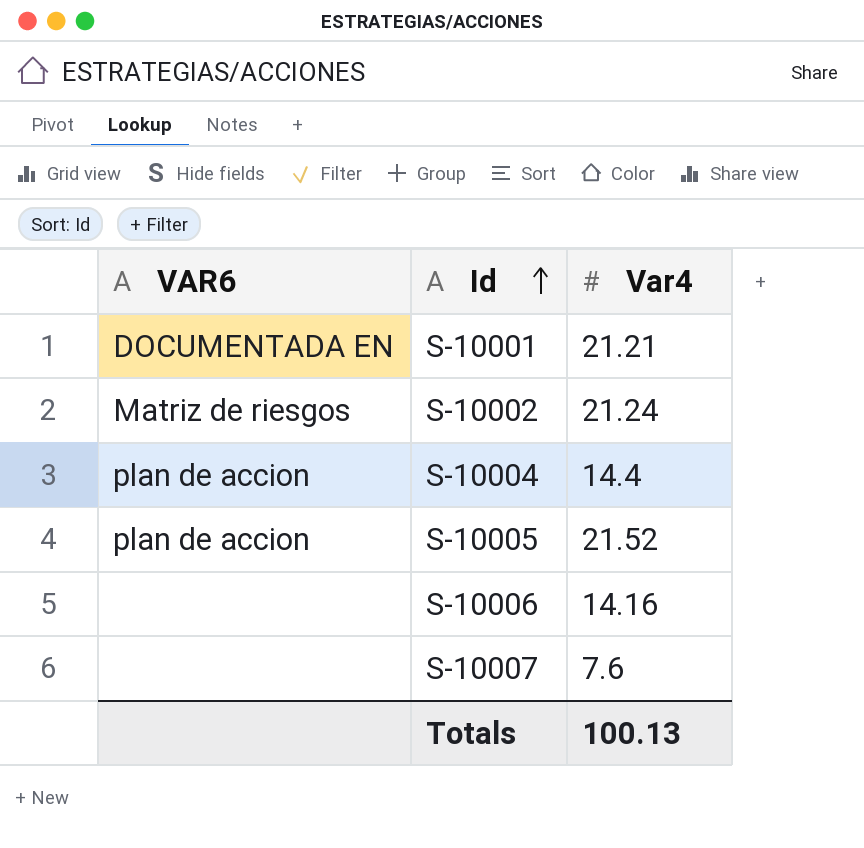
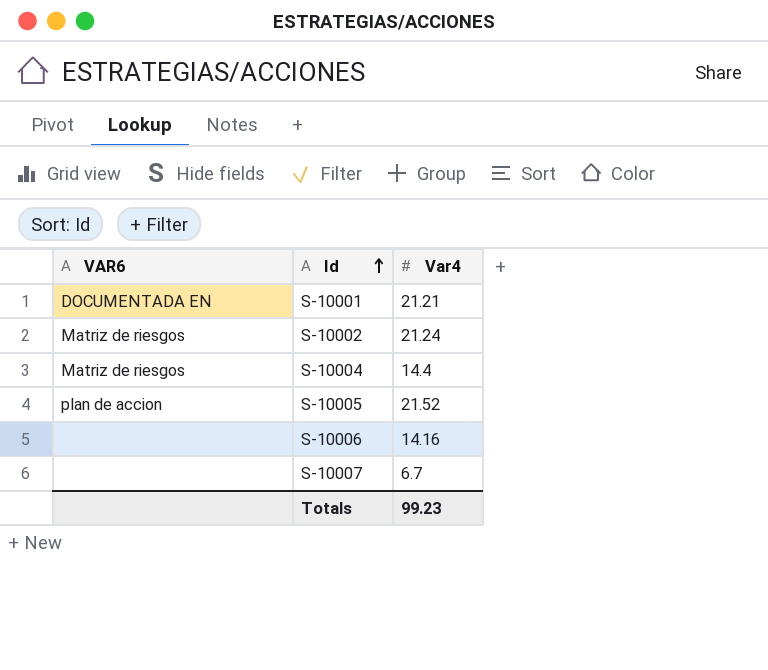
S-10004 | VAR6: plan de accion -> Matriz de riesgos
S-10007 | Var4: 7.6 -> 6.7
Totals | Var4: 100.13 -> 99.23

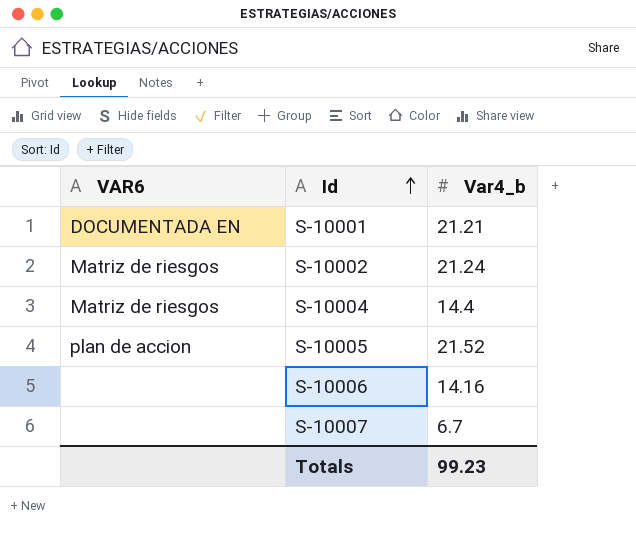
column name: Var4 -> Var4_b

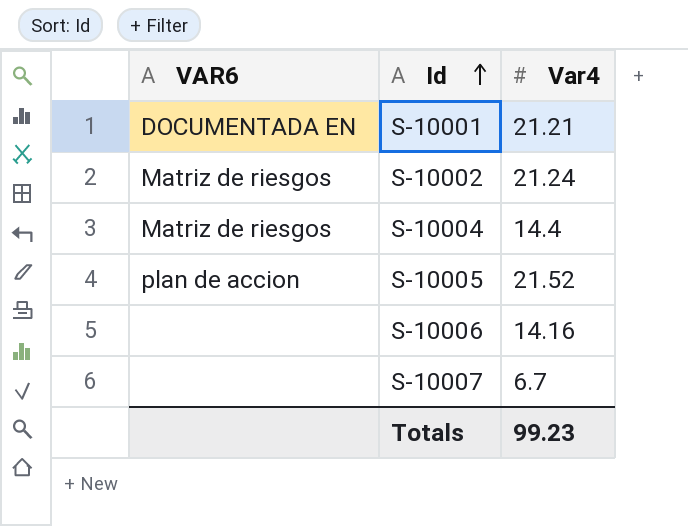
column name: Var4_b -> Var4

